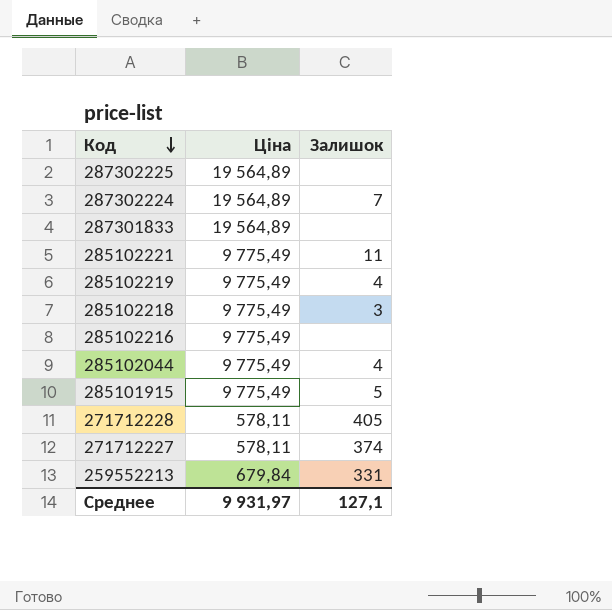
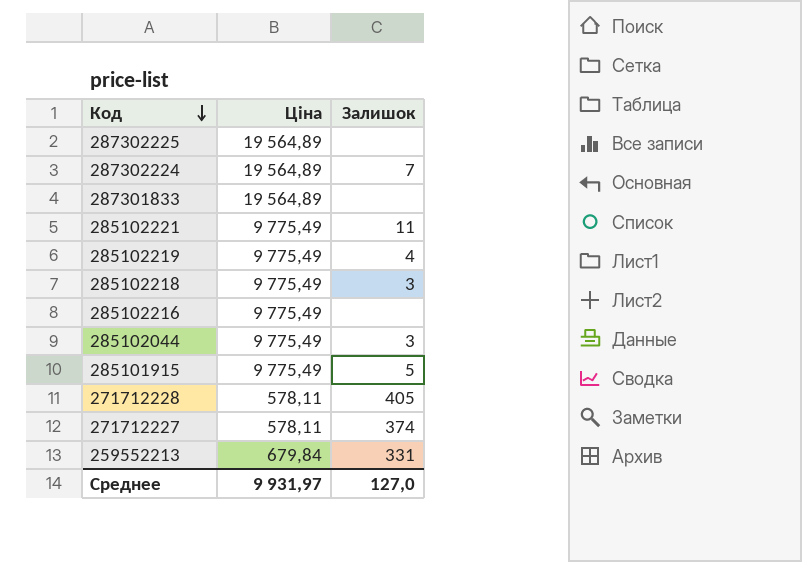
285102044 | Залишок: 4 -> 3
Среднее | Залишок: 127,1 -> 127,0

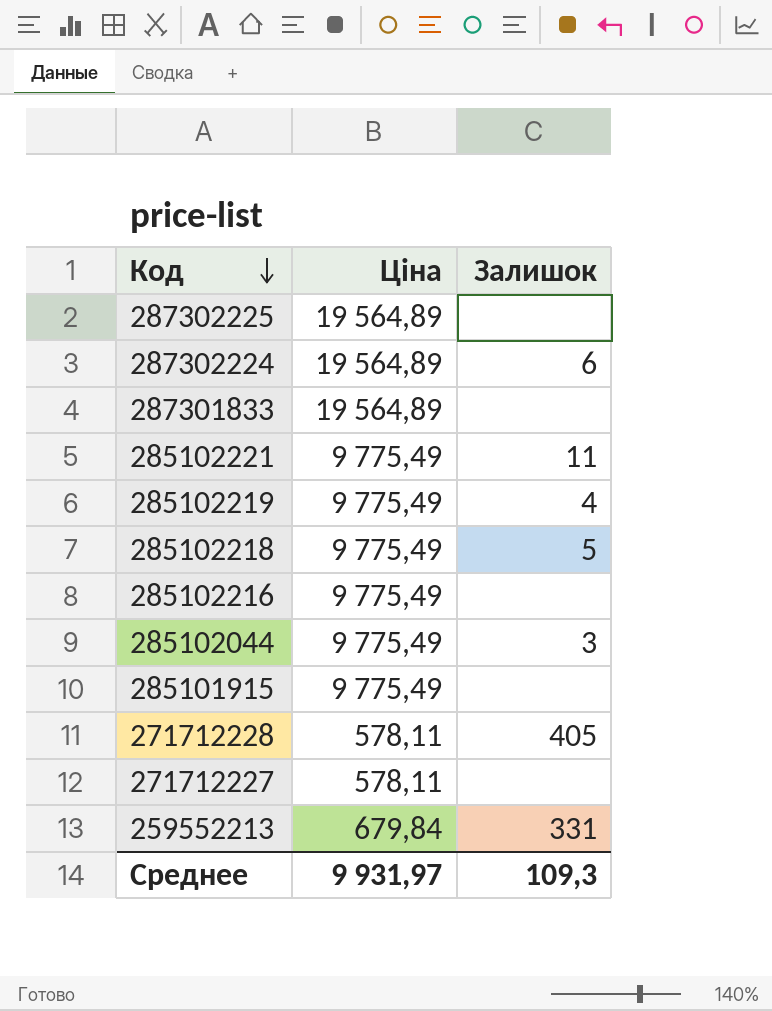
287302224 | Залишок: 7 -> 6
285102218 | Залишок: 3 -> 5
285101915 | Залишок: 5 -> none
271712227 | Залишок: 374 -> none
Среднее | Залишок: 127,0 -> 109,3

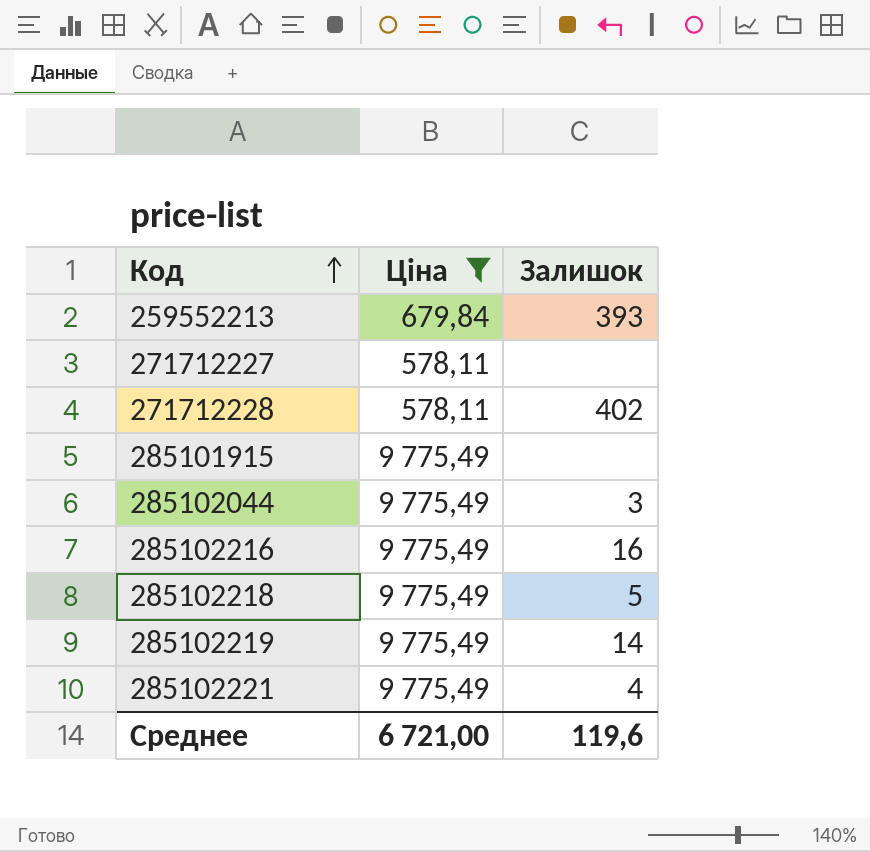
filter: none -> Ціна != 19 564,89
row order: Код descending -> Код ascending
259552213 | Залишок: 331 -> 393
271712228 | Залишок: 405 -> 402
285102216 | Залишок: none -> 16
285102219 | Залишок: 4 -> 14
285102221 | Залишок: 11 -> 4
Среднее | Ціна: 9 931,97 -> 6 721,00
Среднее | Залишок: 109,3 -> 119,6

